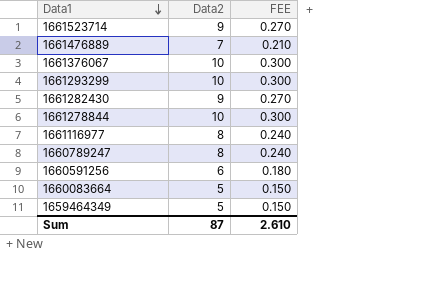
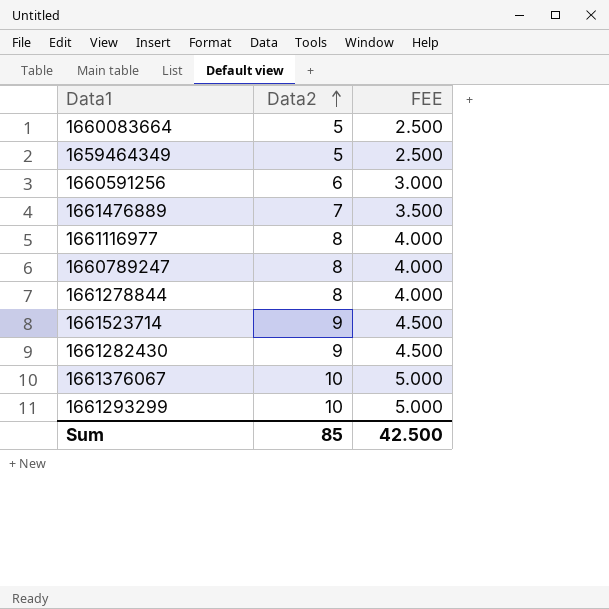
row order: Data1 descending -> Data2 ascending
column FEE | formula: [Data2] * 0.03 -> [Data2] * 0.5
1661278844 | Data2: 10 -> 8
Sum | Data2: 87 -> 85
Sum | FEE: 2.610 -> 42.500

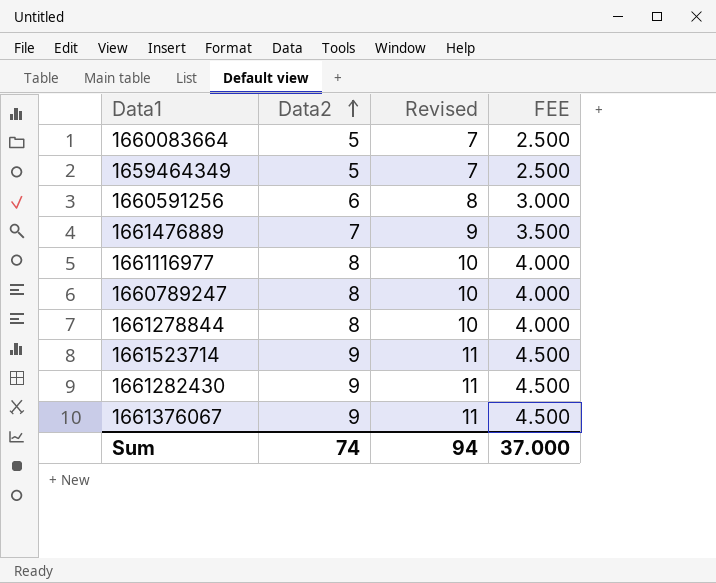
column Revised | formula: none -> [Data2] + 2
row 1661293299: 10 | 5.000 -> none
1661376067 | Data2: 10 -> 9
1661376067 | FEE: 5.000 -> 4.500
Sum | Data2: 85 -> 74
Sum | FEE: 42.500 -> 37.000

